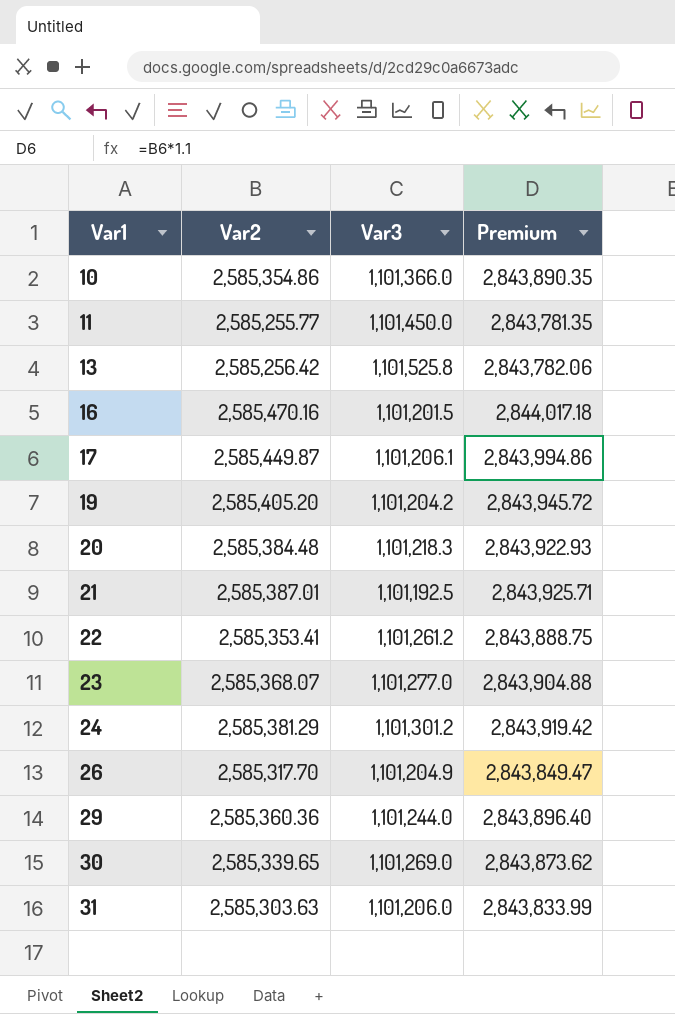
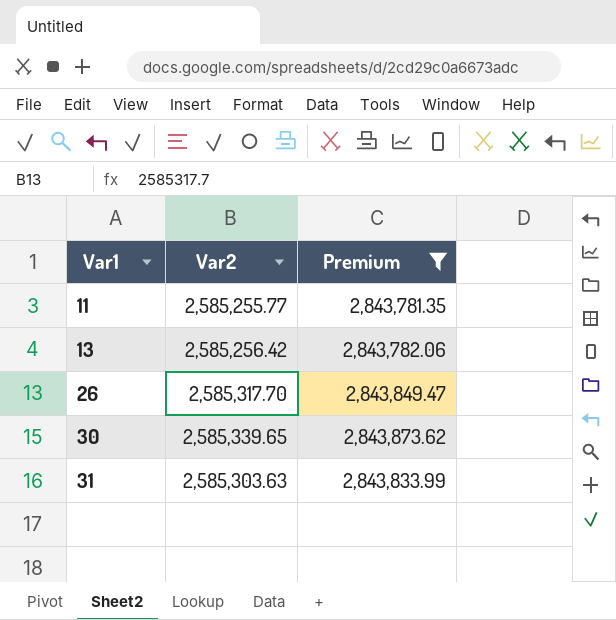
filter: none -> Premium <= 2,843,873.62
column Var3 | position: 3 -> none

